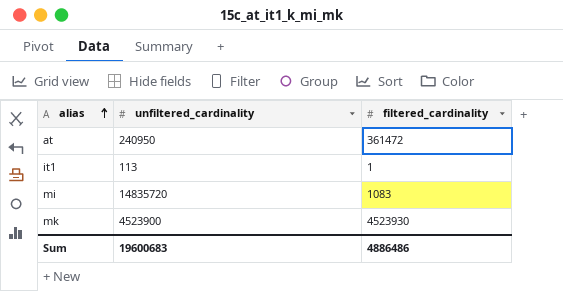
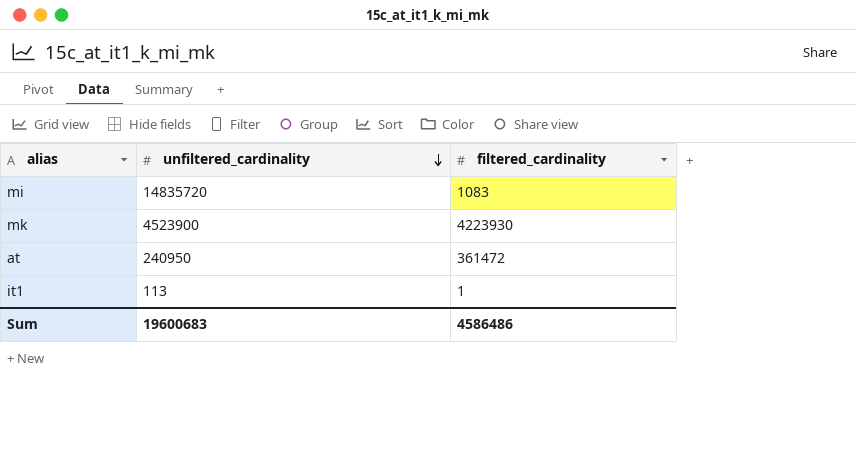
row order: alias ascending -> unfiltered_cardinality descending
mk | filtered_cardinality: 4523930 -> 4223930
Sum | filtered_cardinality: 4886486 -> 4586486

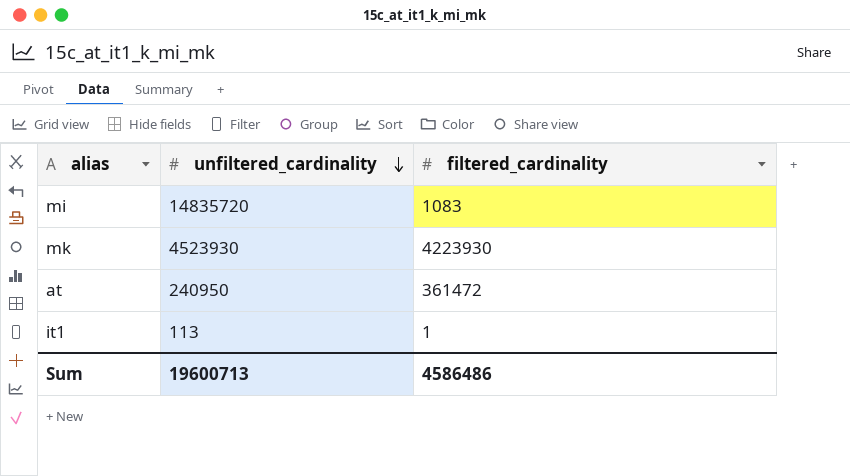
mk | unfiltered_cardinality: 4523900 -> 4523930
Sum | unfiltered_cardinality: 19600683 -> 19600713

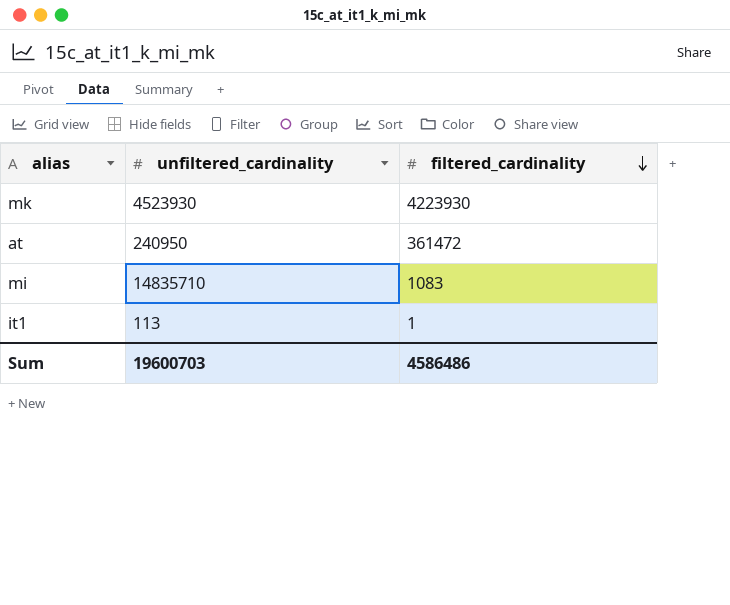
row order: unfiltered_cardinality descending -> filtered_cardinality descending
mi | unfiltered_cardinality: 14835720 -> 14835710
Sum | unfiltered_cardinality: 19600713 -> 19600703

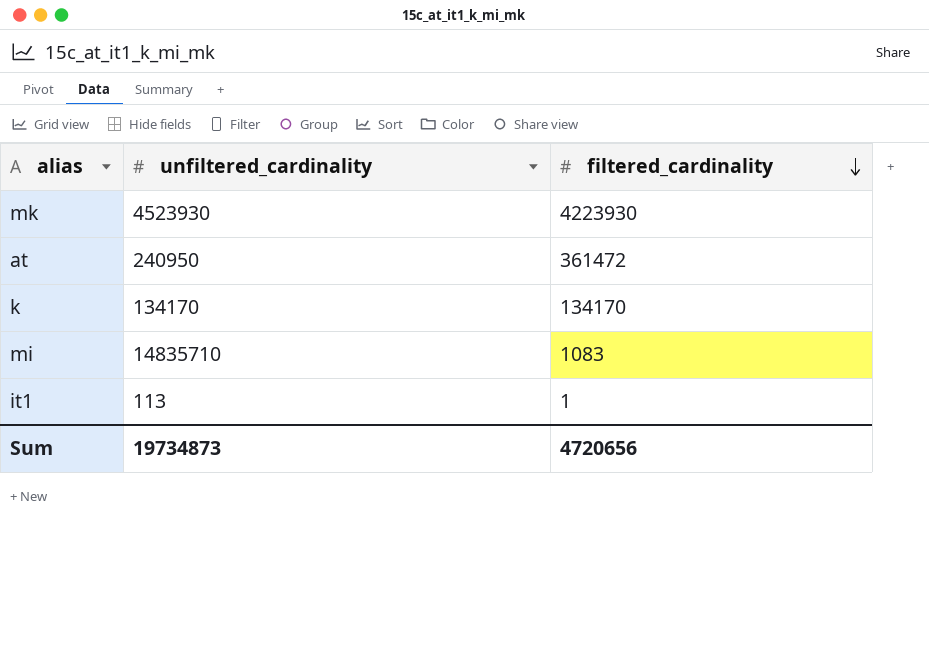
row k: none -> 134170 | 134170
Sum | unfiltered_cardinality: 19600703 -> 19734873
Sum | filtered_cardinality: 4586486 -> 4720656

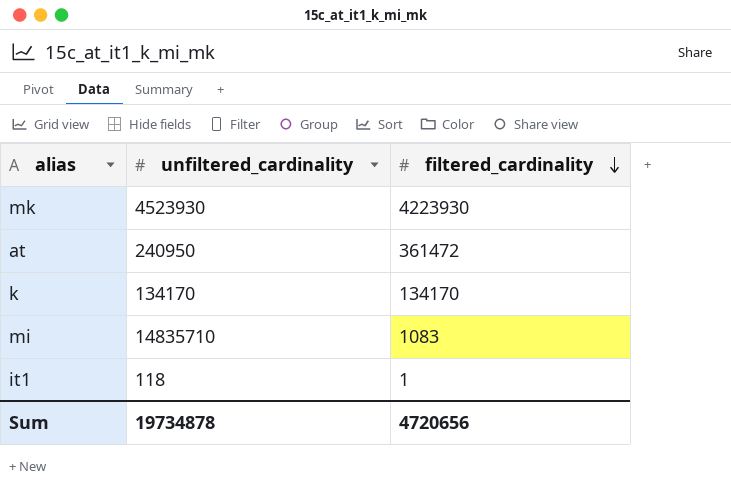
it1 | unfiltered_cardinality: 113 -> 118
Sum | unfiltered_cardinality: 19734873 -> 19734878

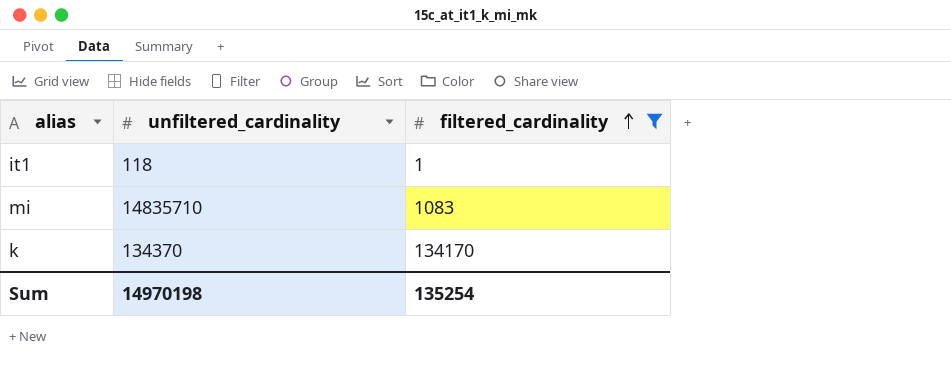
filter: none -> filtered_cardinality <= 134170
row order: filtered_cardinality descending -> filtered_cardinality ascending
k | unfiltered_cardinality: 134170 -> 134370
Sum | unfiltered_cardinality: 19734878 -> 14970198
Sum | filtered_cardinality: 4720656 -> 135254

